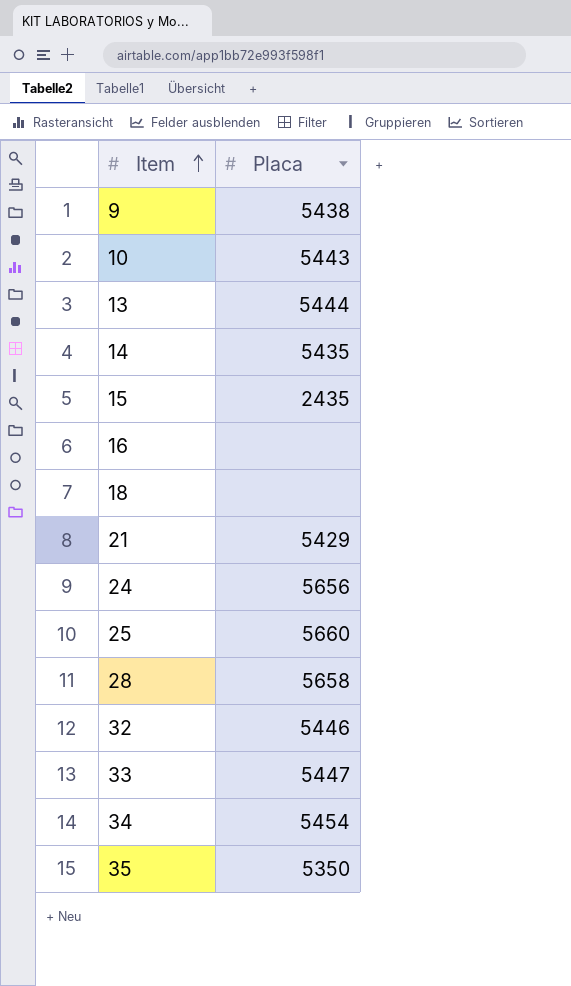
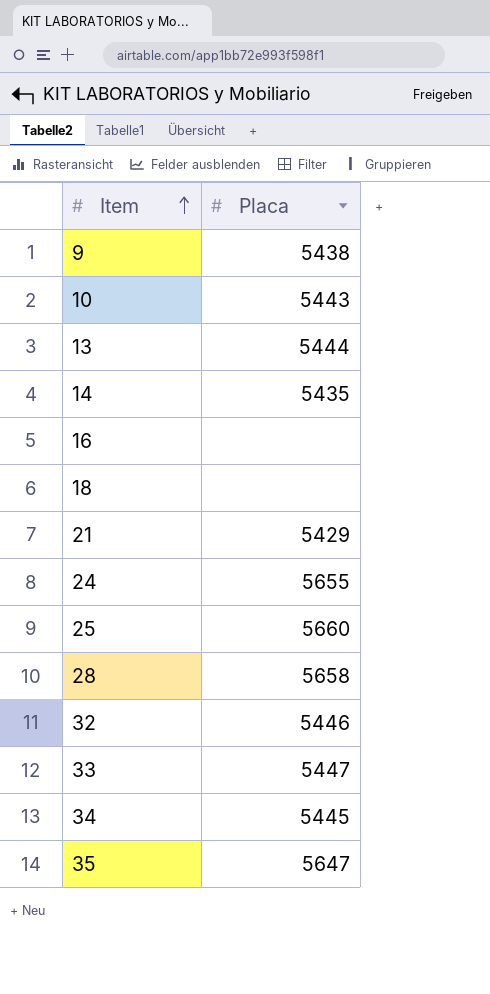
row 15: 2435 -> none
24 | Placa: 5656 -> 5655
34 | Placa: 5454 -> 5445
35 | Placa: 5350 -> 5647

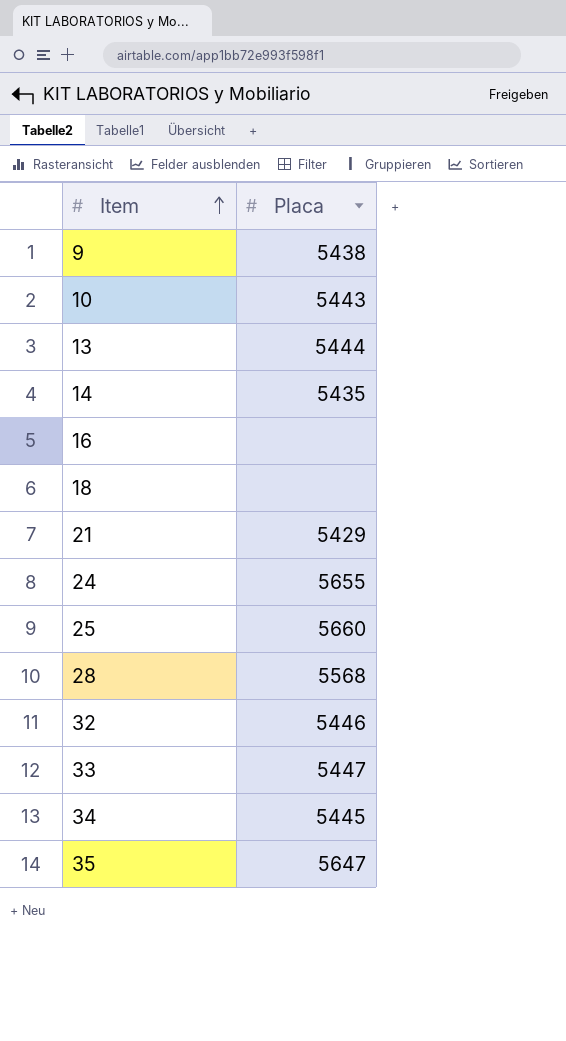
28 | Placa: 5658 -> 5568

